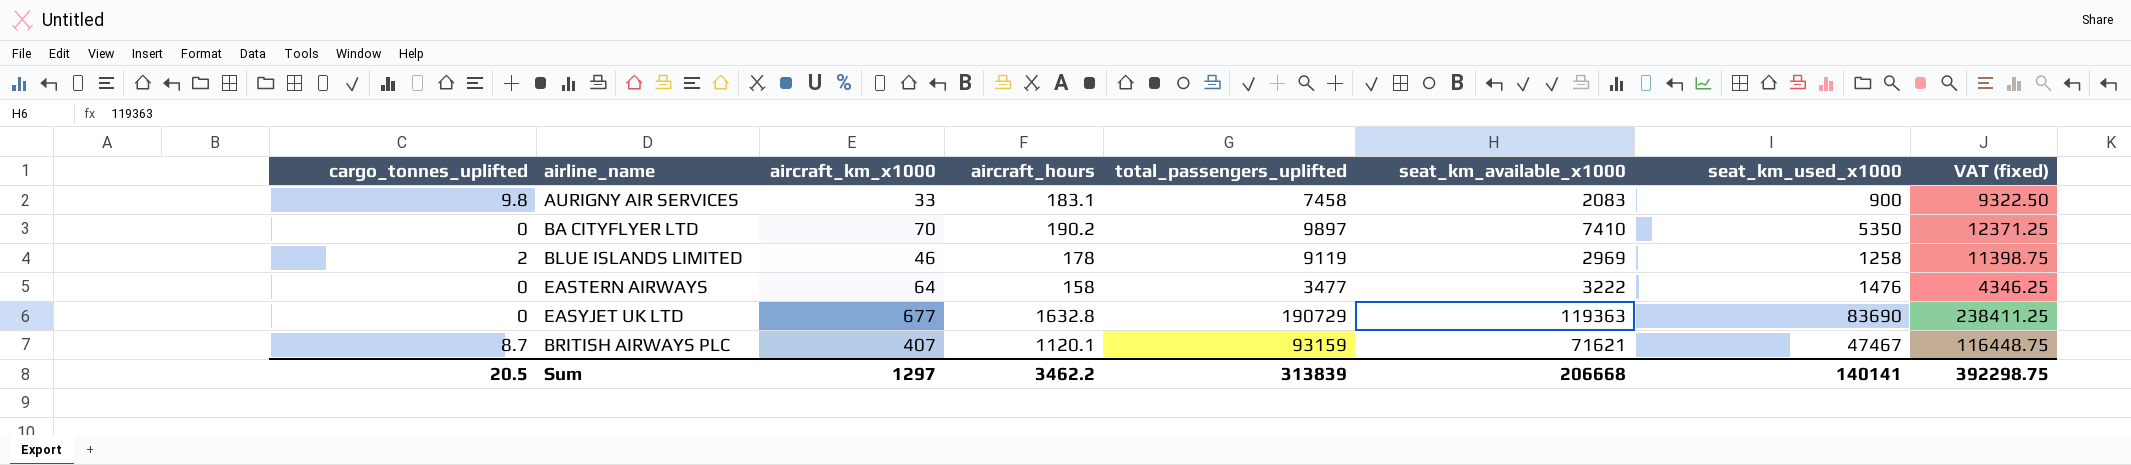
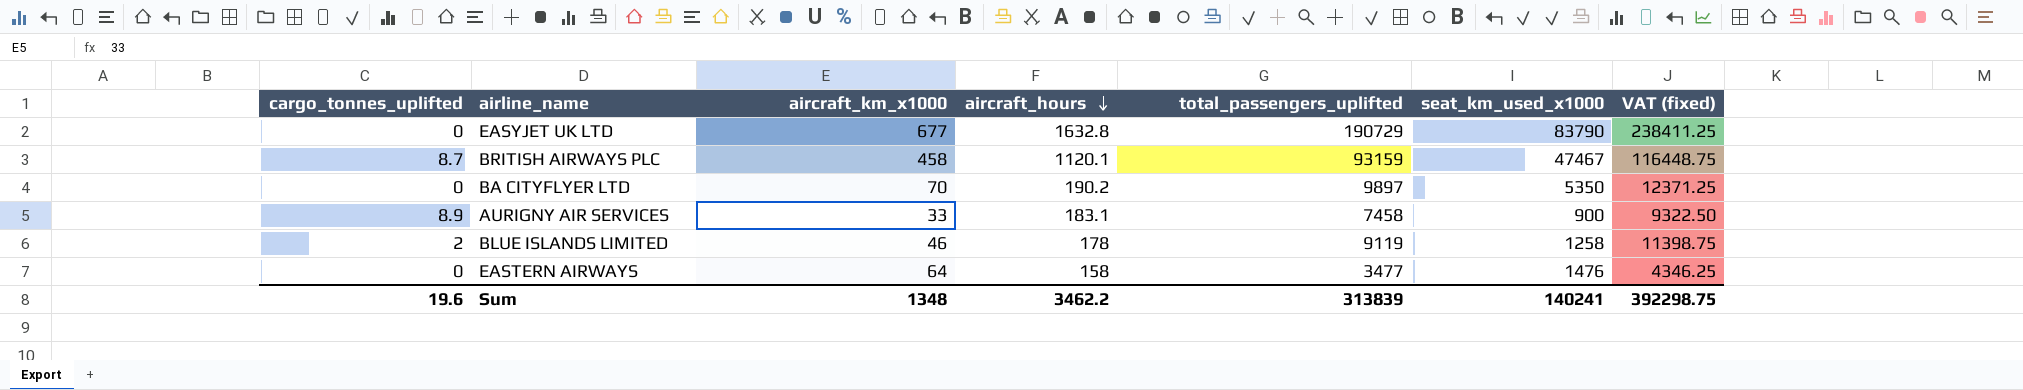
row order: none -> aircraft_hours descending
column seat_km_available_x1000 | position: 6 -> none
EASYJET UK LTD | seat_km_used_x1000: 83690 -> 83790
BRITISH AIRWAYS PLC | aircraft_km_x1000: 407 -> 458
AURIGNY AIR SERVICES | cargo_tonnes_uplifted: 9.8 -> 8.9
Sum | cargo_tonnes_uplifted: 20.5 -> 19.6
Sum | aircraft_km_x1000: 1297 -> 1348
Sum | seat_km_used_x1000: 140141 -> 140241

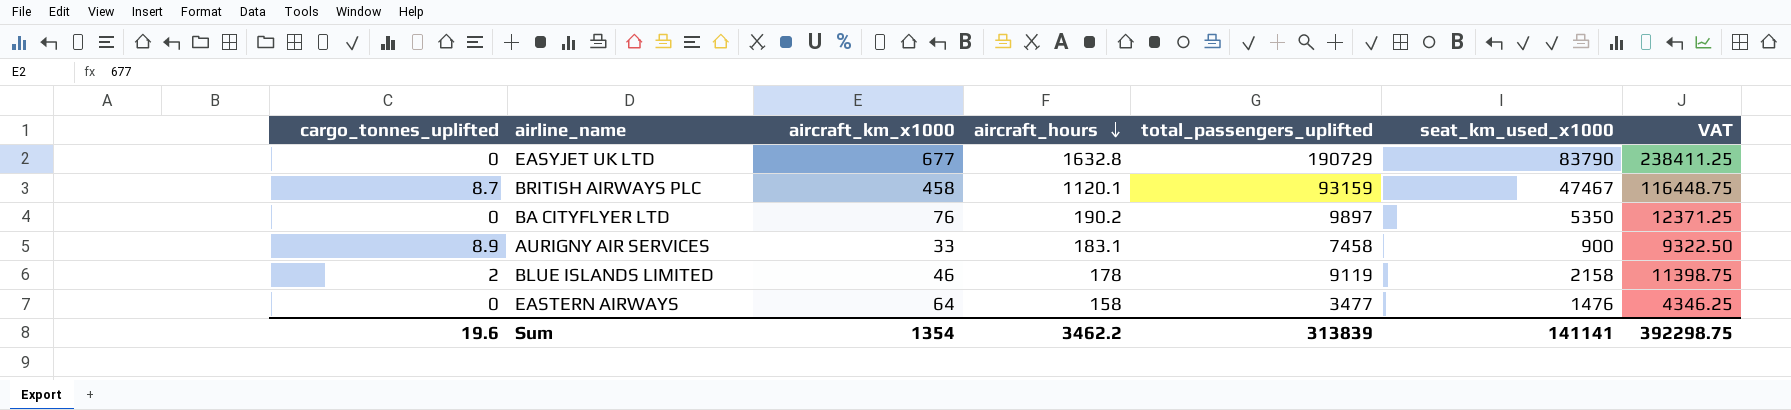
column name: VAT (fixed) -> VAT
BA CITYFLYER LTD | aircraft_km_x1000: 70 -> 76
BLUE ISLANDS LIMITED | seat_km_used_x1000: 1258 -> 2158
Sum | aircraft_km_x1000: 1348 -> 1354
Sum | seat_km_used_x1000: 140241 -> 141141

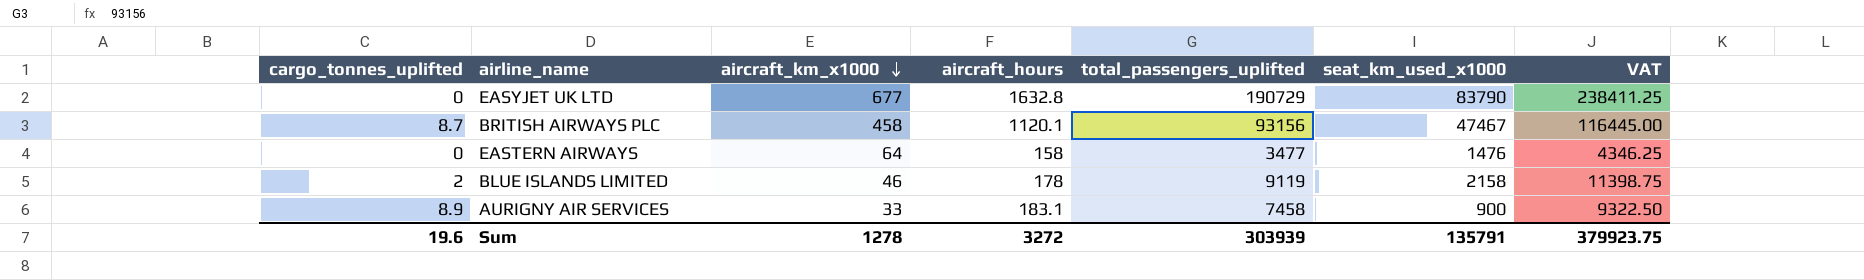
row order: aircraft_hours descending -> aircraft_km_x1000 descending
row BA CITYFLYER LTD: 0 | 76 | 190.2 | 9897 | 5350 | 12371.25 -> none
BRITISH AIRWAYS PLC | total_passengers_uplifted: 93159 -> 93156
BRITISH AIRWAYS PLC | VAT: 116448.75 -> 116445.00
Sum | aircraft_km_x1000: 1354 -> 1278
Sum | aircraft_hours: 3462.2 -> 3272
Sum | total_passengers_uplifted: 313839 -> 303939
Sum | seat_km_used_x1000: 141141 -> 135791
Sum | VAT: 392298.75 -> 379923.75

